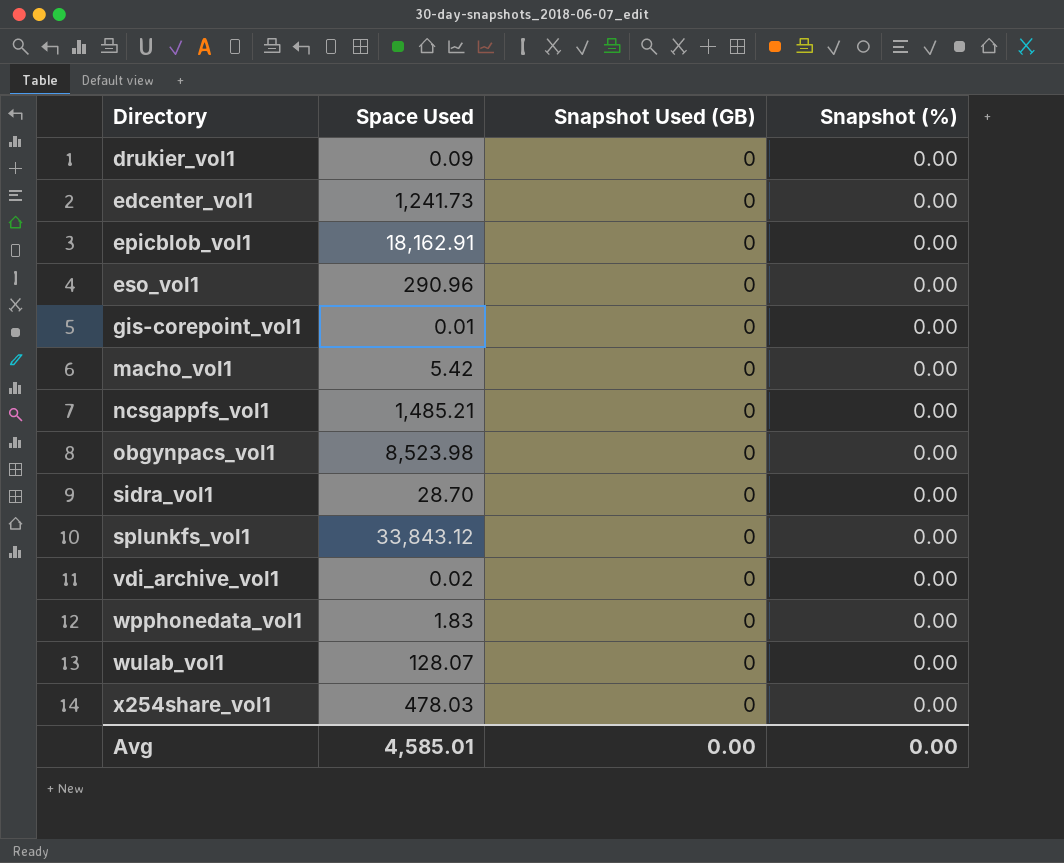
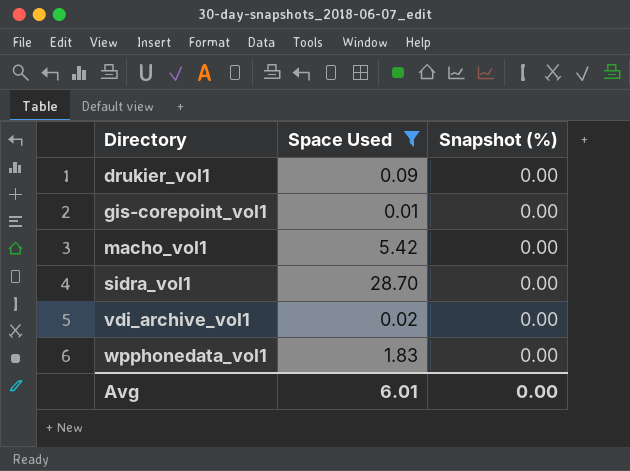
filter: none -> Space Used <= 28.70
column Snapshot Used (GB) | position: 3 -> none
Avg | Space Used: 4,585.01 -> 6.01

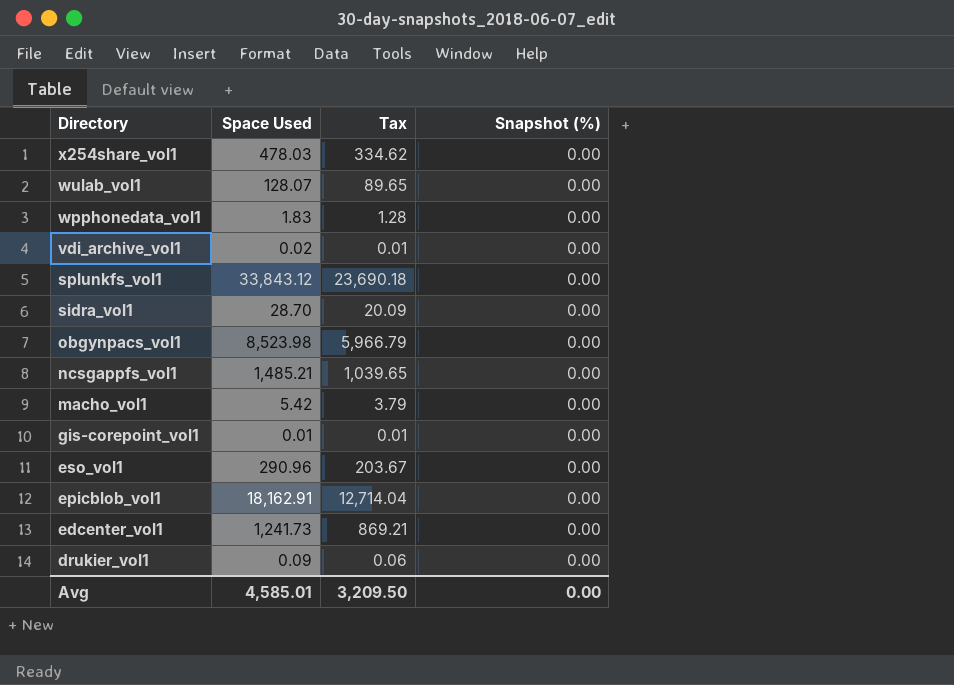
filter: Space Used <= 28.70 -> none
row order: Directory ascending -> Directory descending
column Tax | formula: none -> [Space Used] * 0.7
Avg | Space Used: 6.01 -> 4,585.01

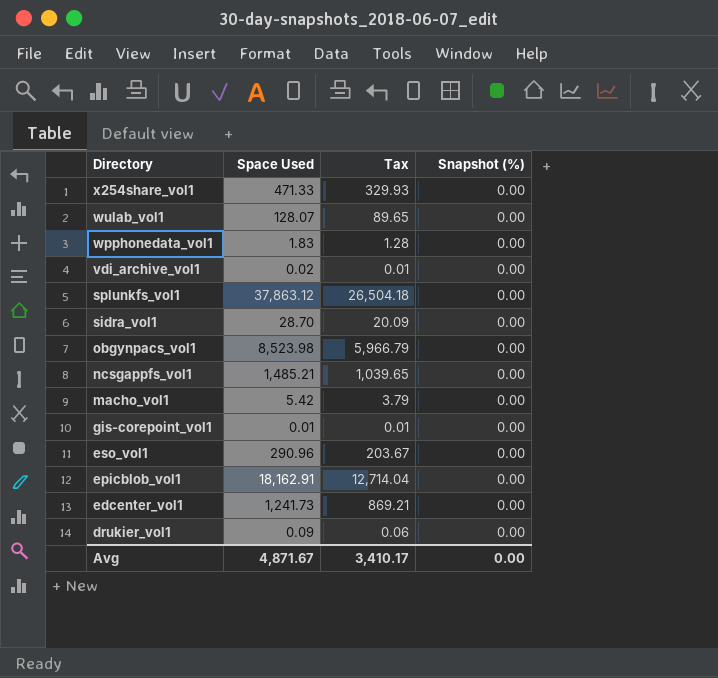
x254share_vol1 | Space Used: 478.03 -> 471.33
x254share_vol1 | Tax: 334.62 -> 329.93
splunkfs_vol1 | Space Used: 33,843.12 -> 37,863.12
splunkfs_vol1 | Tax: 23,690.18 -> 26,504.18
Avg | Space Used: 4,585.01 -> 4,871.67
Avg | Tax: 3,209.50 -> 3,410.17

